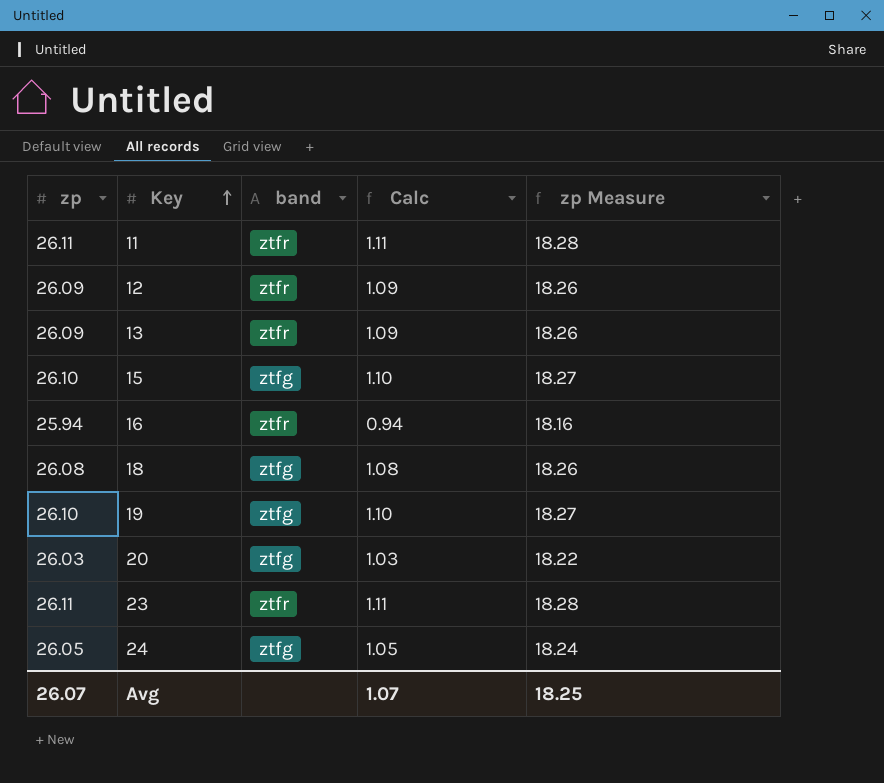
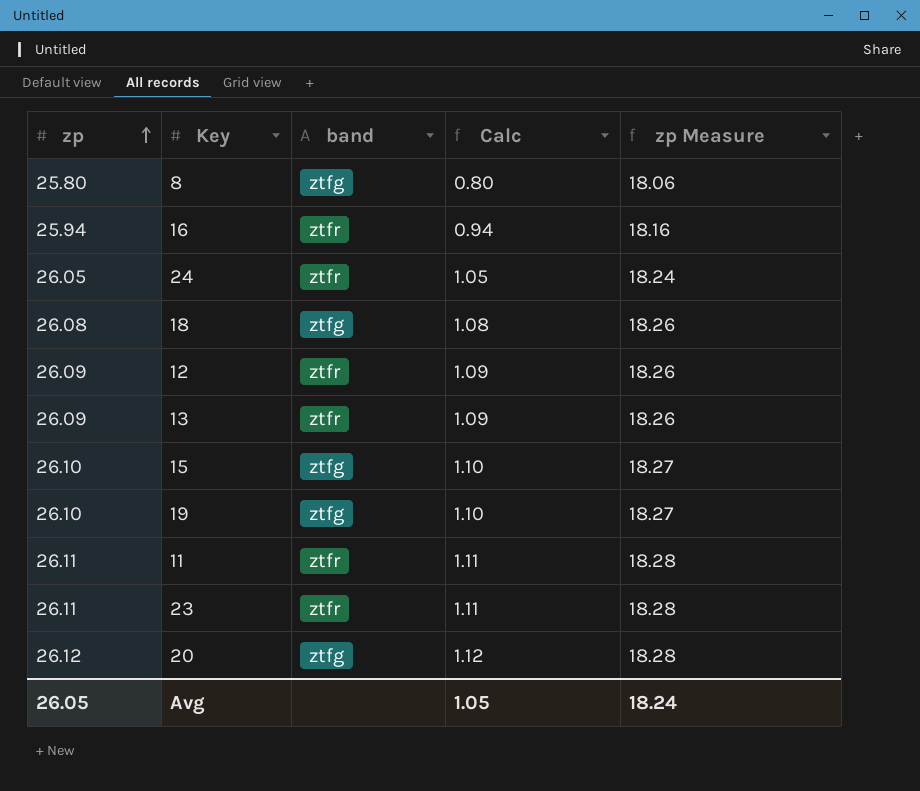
row order: Key ascending -> zp ascending
row 8: none -> 25.80 | ztfg | 0.80 | 18.06
24 | band: ztfg -> ztfr
20 | zp: 26.03 -> 26.12
20 | Calc: 1.03 -> 1.12
20 | zp Measure: 18.22 -> 18.28
Avg | zp: 26.07 -> 26.05
Avg | Calc: 1.07 -> 1.05
Avg | zp Measure: 18.25 -> 18.24

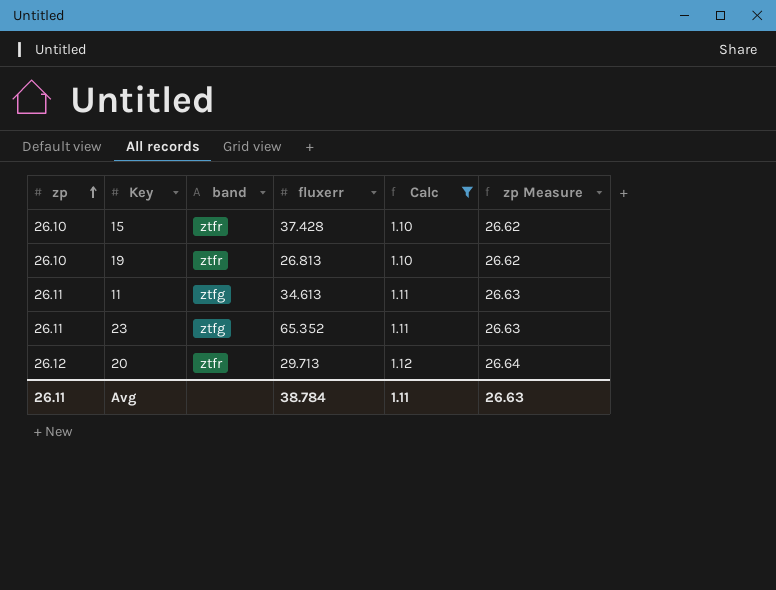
filter: none -> Calc >= 1.10
column fluxerr | position: none -> 4
column zp Measure | formula: [zp] * 0.7 -> [zp] * 1.02
15 | band: ztfg -> ztfr
19 | band: ztfg -> ztfr
11 | band: ztfr -> ztfg
23 | band: ztfr -> ztfg
20 | band: ztfg -> ztfr
Avg | zp: 26.05 -> 26.11
Avg | Calc: 1.05 -> 1.11
Avg | zp Measure: 18.24 -> 26.63

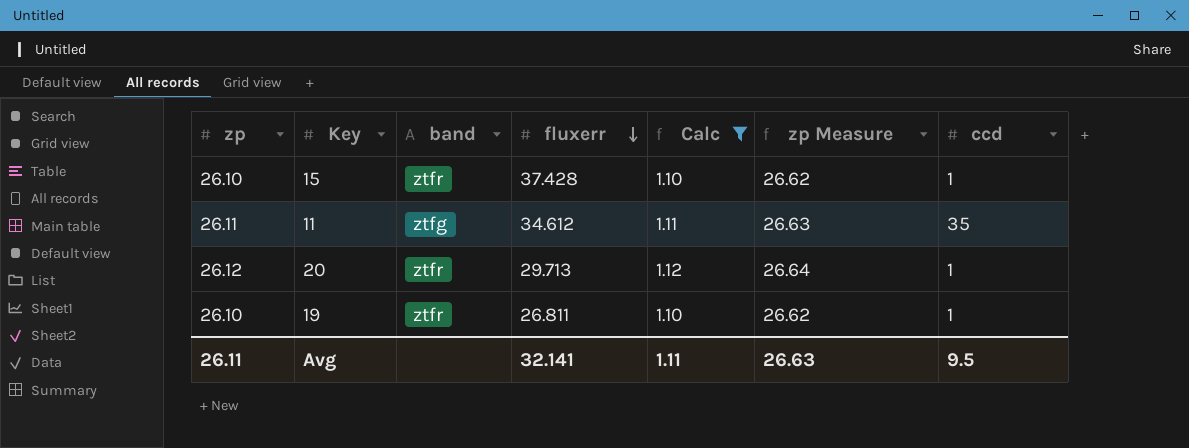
row order: zp ascending -> fluxerr descending
column ccd | position: none -> 7
row 23: 26.11 | ztfg | 65.352 | 1.11 | 26.63 -> none
11 | fluxerr: 34.613 -> 34.612
19 | fluxerr: 26.813 -> 26.811
Avg | fluxerr: 38.784 -> 32.141

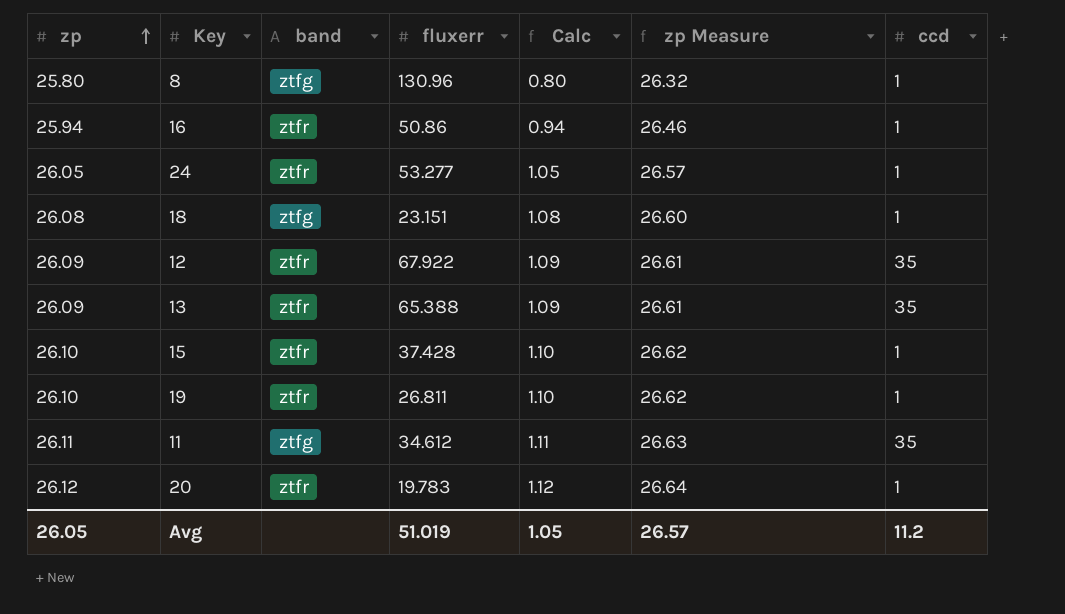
filter: Calc >= 1.10 -> none
row order: fluxerr descending -> zp ascending
20 | fluxerr: 29.713 -> 19.783
Avg | zp: 26.11 -> 26.05
Avg | fluxerr: 32.141 -> 51.019
Avg | Calc: 1.11 -> 1.05
Avg | zp Measure: 26.63 -> 26.57
Avg | ccd: 9.5 -> 11.2

